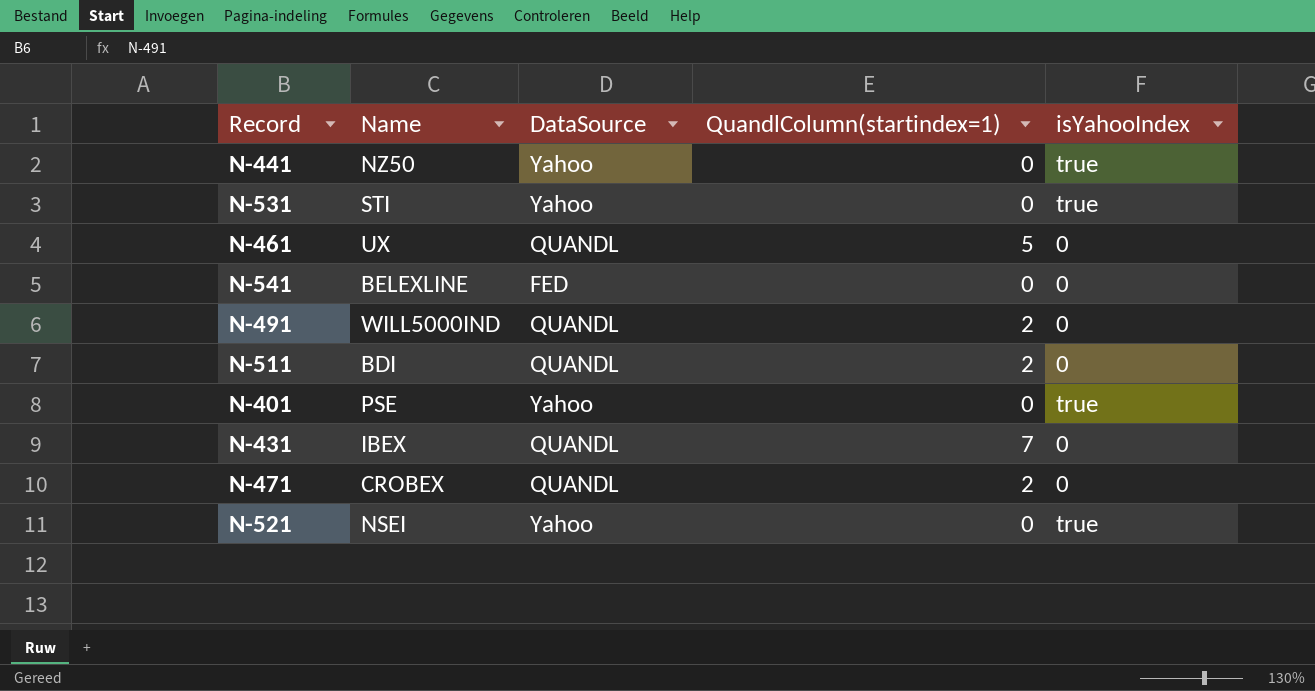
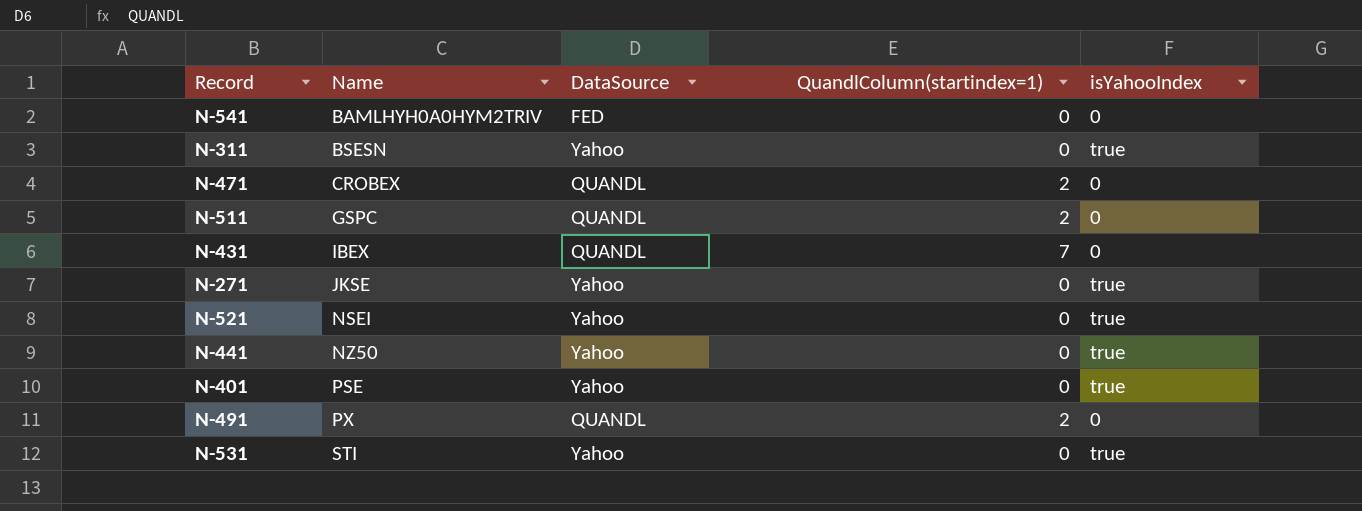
row order: none -> Name ascending
row N-461: UX | QUANDL | 5 | 0 -> none
N-541 | Name: BELEXLINE -> BAMLHYH0A0HYM2TRIV
row N-311: none -> BSESN | Yahoo | 0 | true
N-511 | Name: BDI -> GSPC
row N-271: none -> JKSE | Yahoo | 0 | true
N-491 | Name: WILL5000IND -> PX

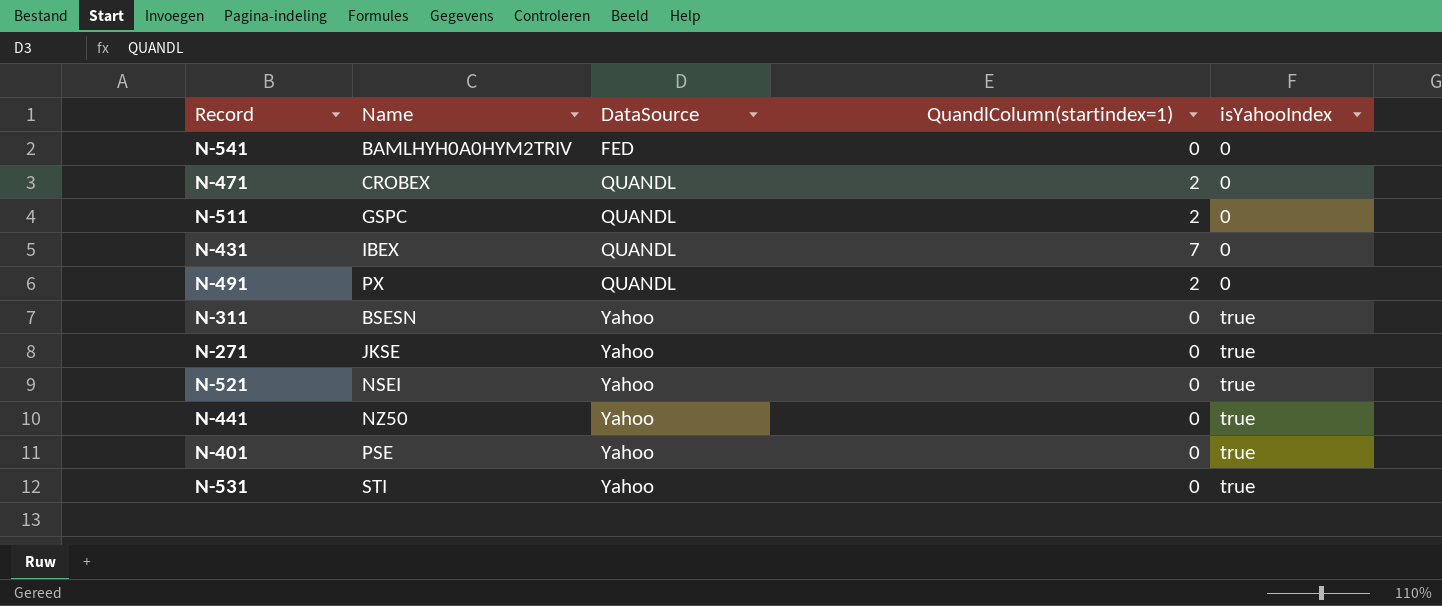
row order: Name ascending -> DataSource ascending

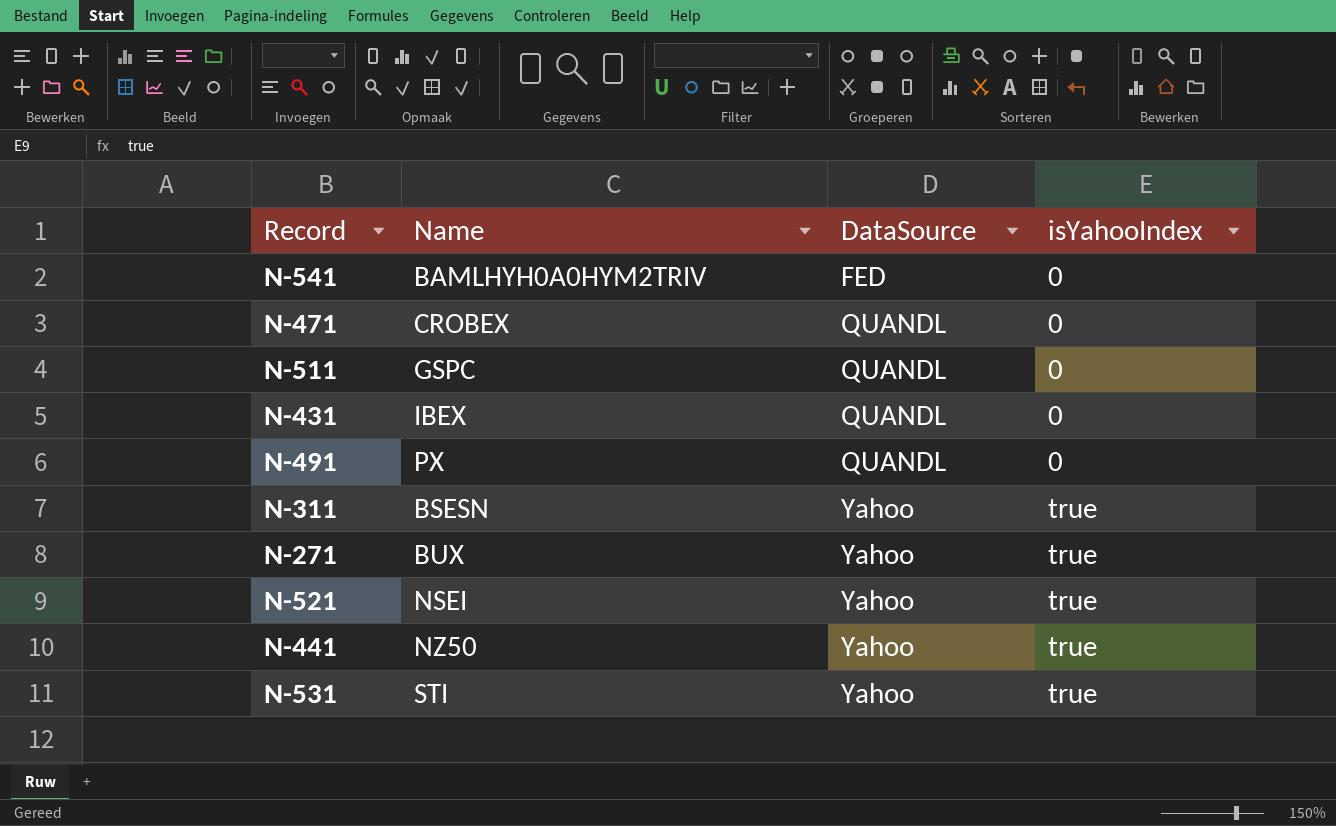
column QuandlColumn(startindex=1) | position: 4 -> none
row N-401: PSE | Yahoo | 0 | true -> none
N-271 | Name: JKSE -> BUX

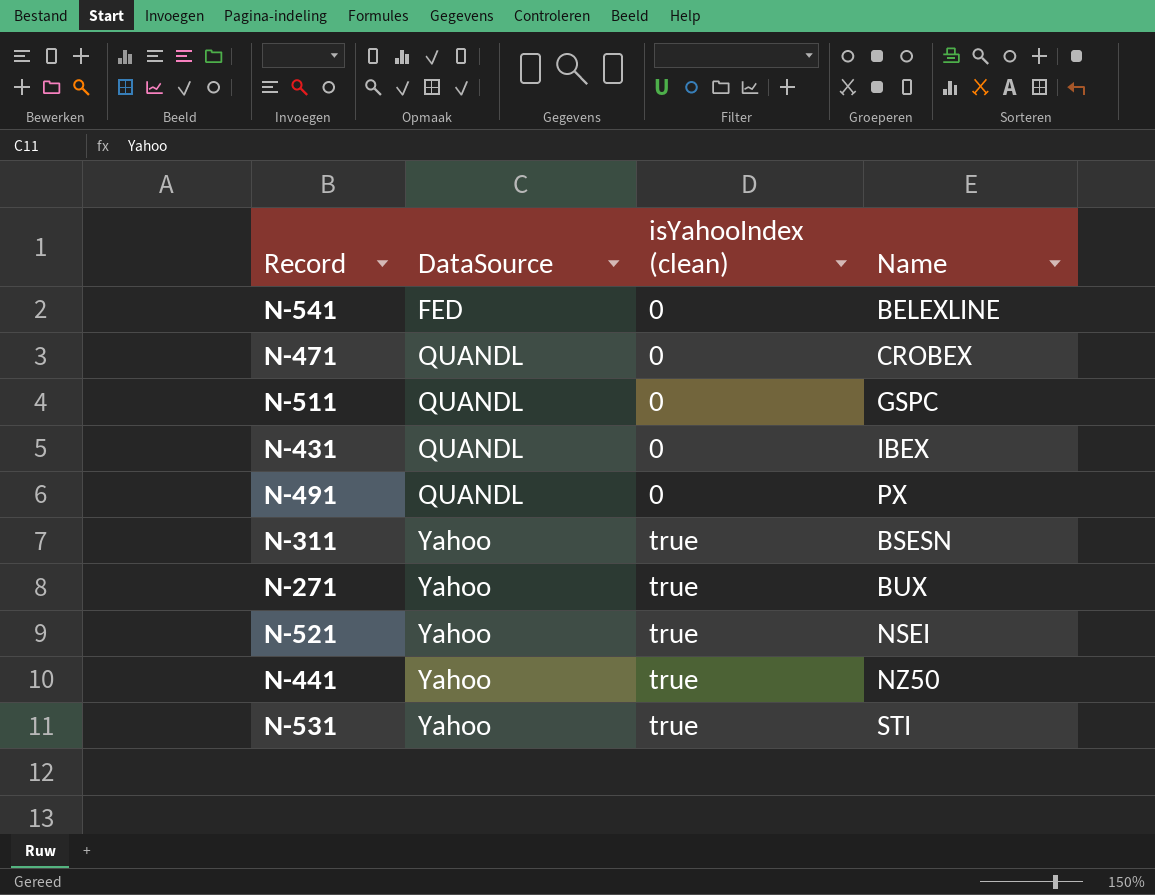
column name: isYahooIndex -> isYahooIndex (clean)
column Name | position: 2 -> 4
N-541 | Name: BAMLHYH0A0HYM2TRIV -> BELEXLINE

